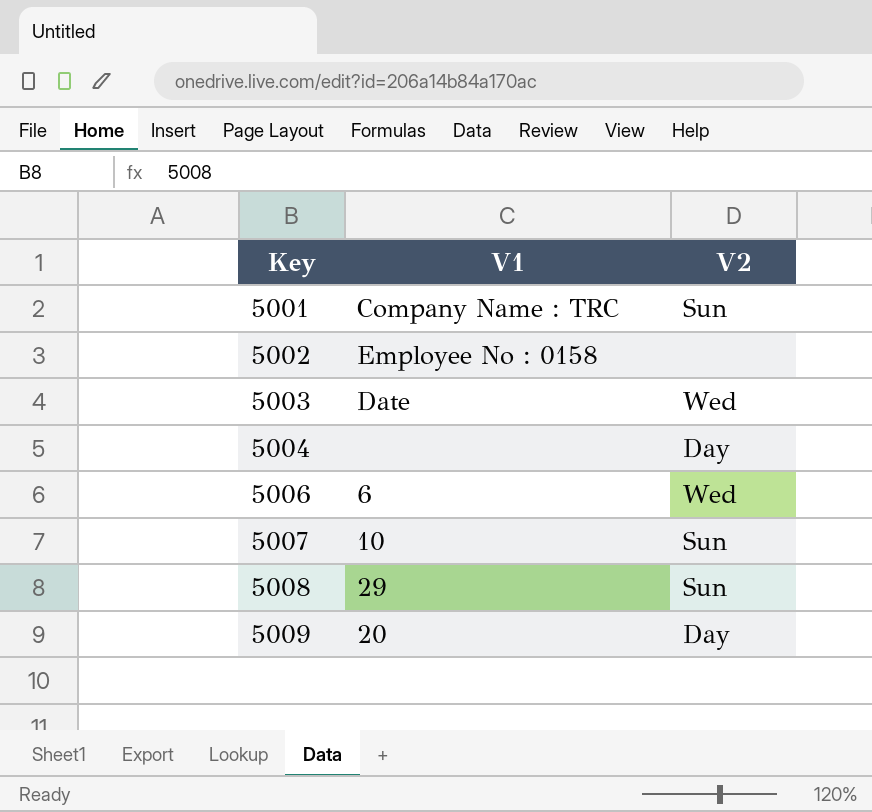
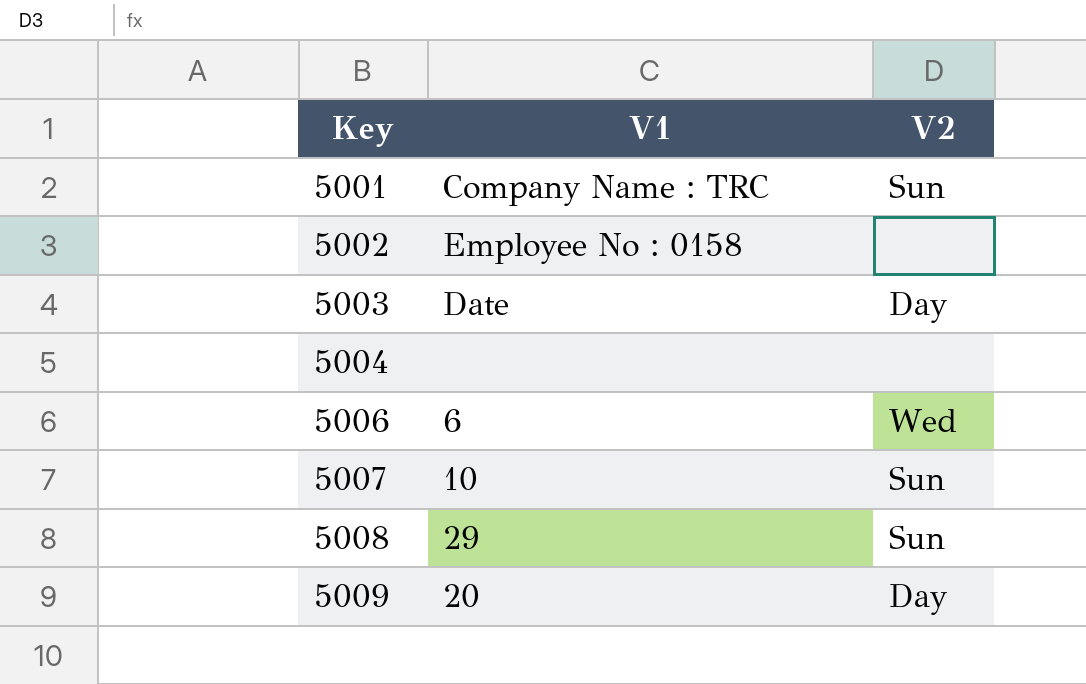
5003 | V2: Wed -> Day
5004 | V2: Day -> none

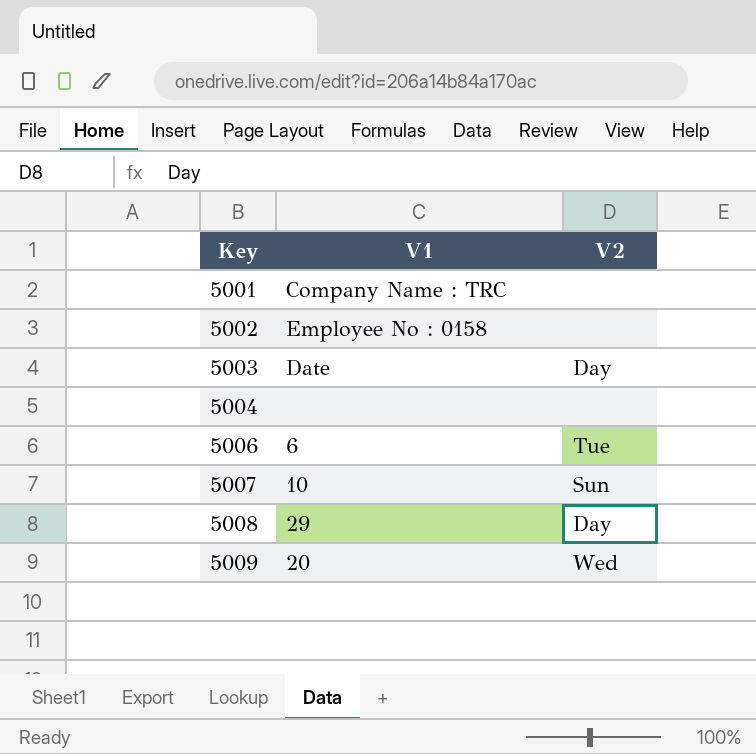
5001 | V2: Sun -> none
5006 | V2: Wed -> Tue
5008 | V2: Sun -> Day
5009 | V2: Day -> Wed

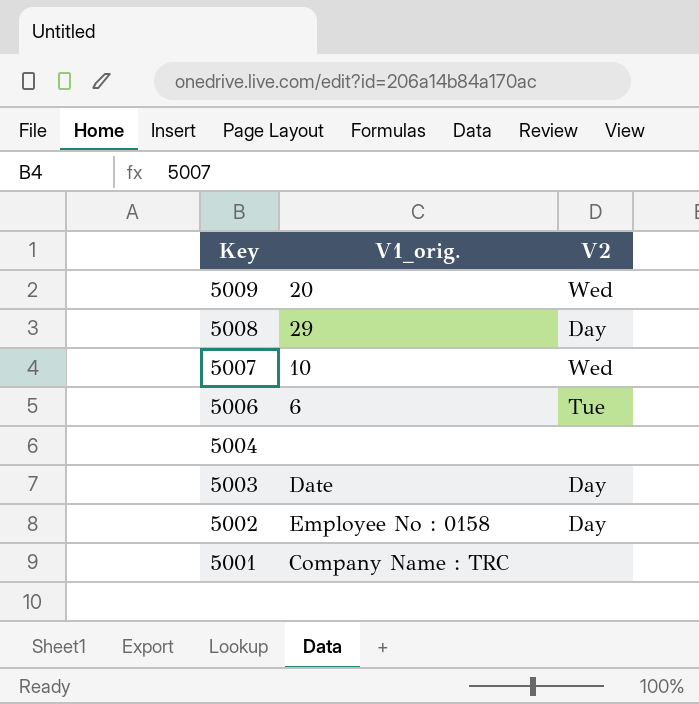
row order: Key ascending -> Key descending
column name: V1 -> V1_orig.
5007 | V2: Sun -> Wed
5002 | V2: none -> Day

